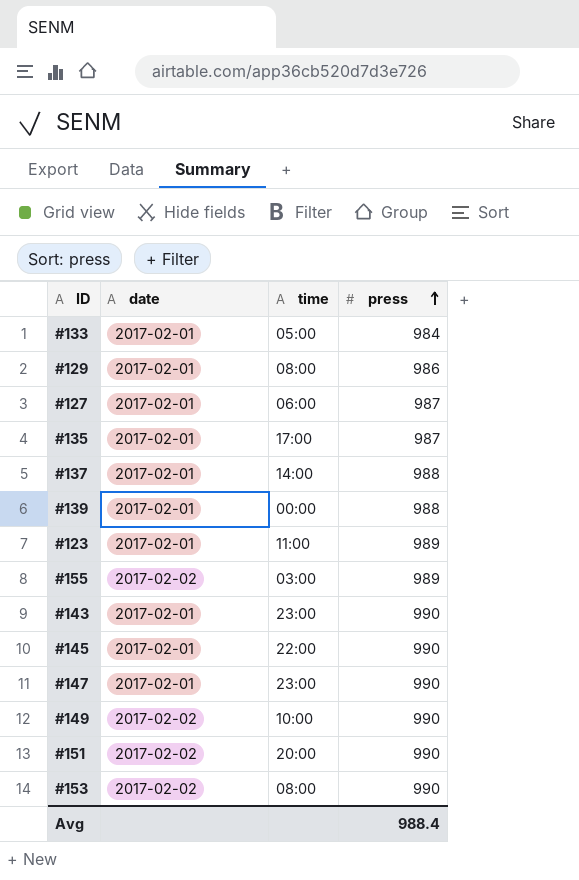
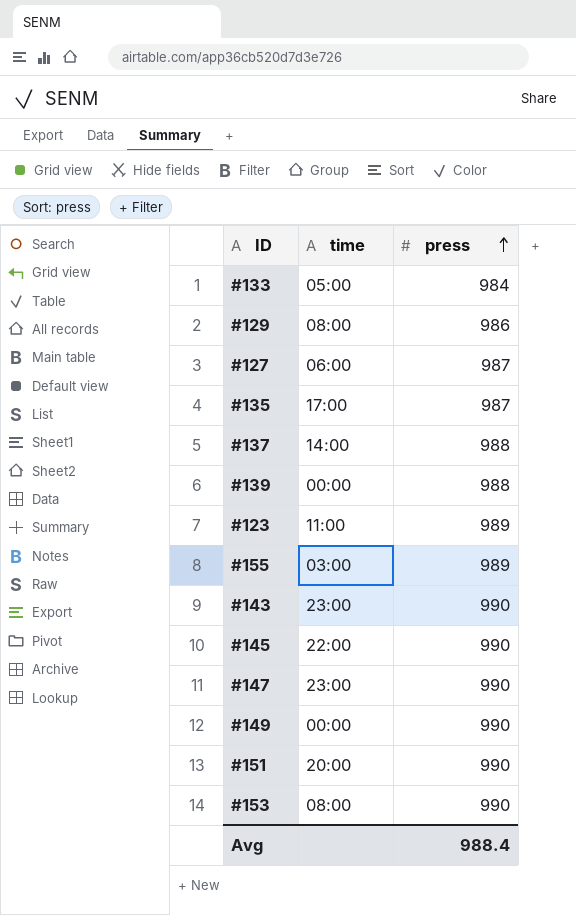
column date | position: 2 -> none
#149 | time: 10:00 -> 00:00

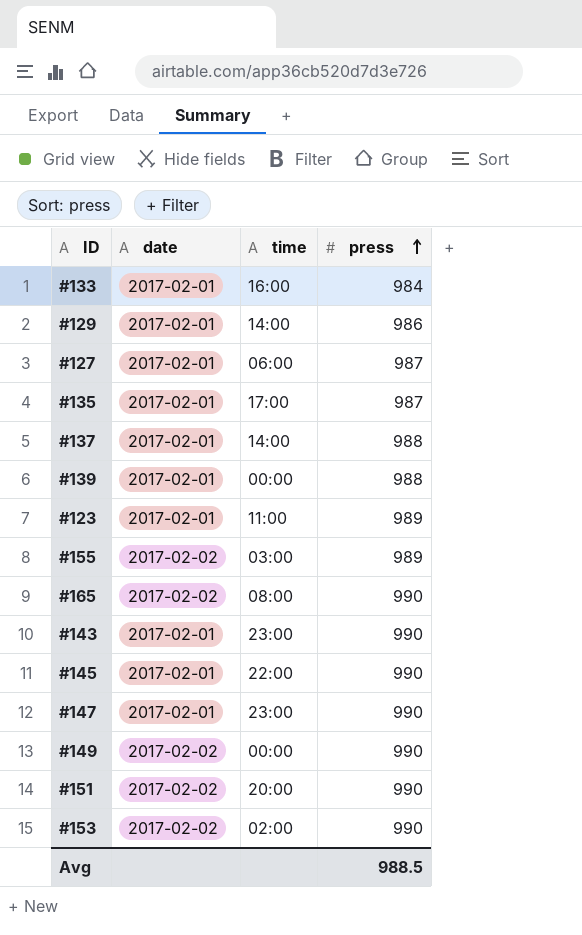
column date | position: none -> 2
#133 | time: 05:00 -> 16:00
#129 | time: 08:00 -> 14:00
row #165: none -> 2017-02-02 | 08:00 | 990
#153 | time: 08:00 -> 02:00
Avg | press: 988.4 -> 988.5

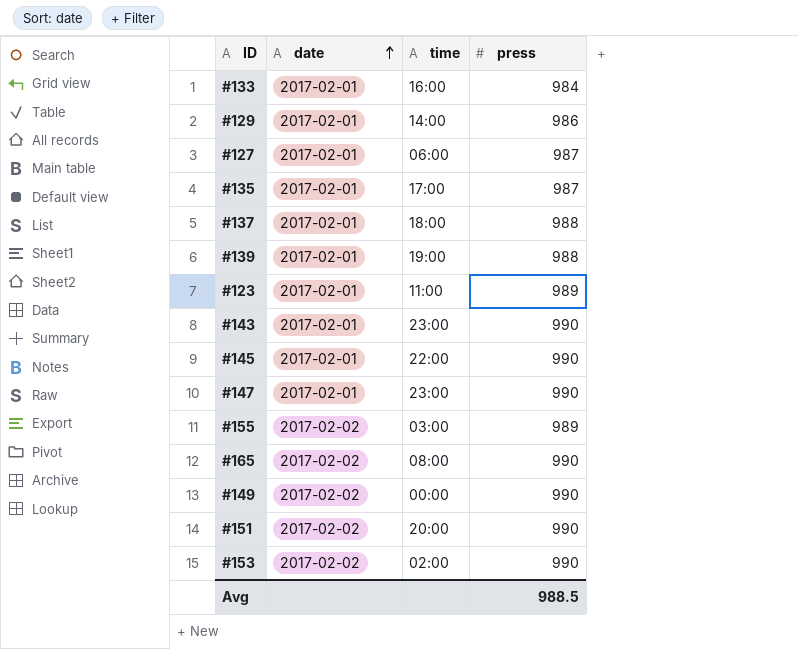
row order: press ascending -> date ascending
#137 | time: 14:00 -> 18:00
#139 | time: 00:00 -> 19:00

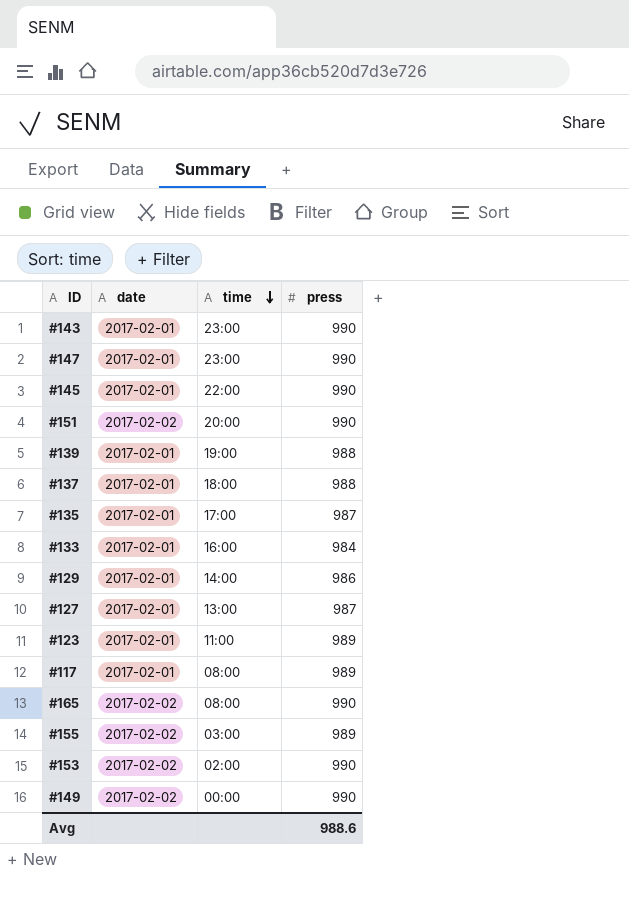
row order: date ascending -> time descending
#127 | time: 06:00 -> 13:00
row #117: none -> 2017-02-01 | 08:00 | 989
Avg | press: 988.5 -> 988.6

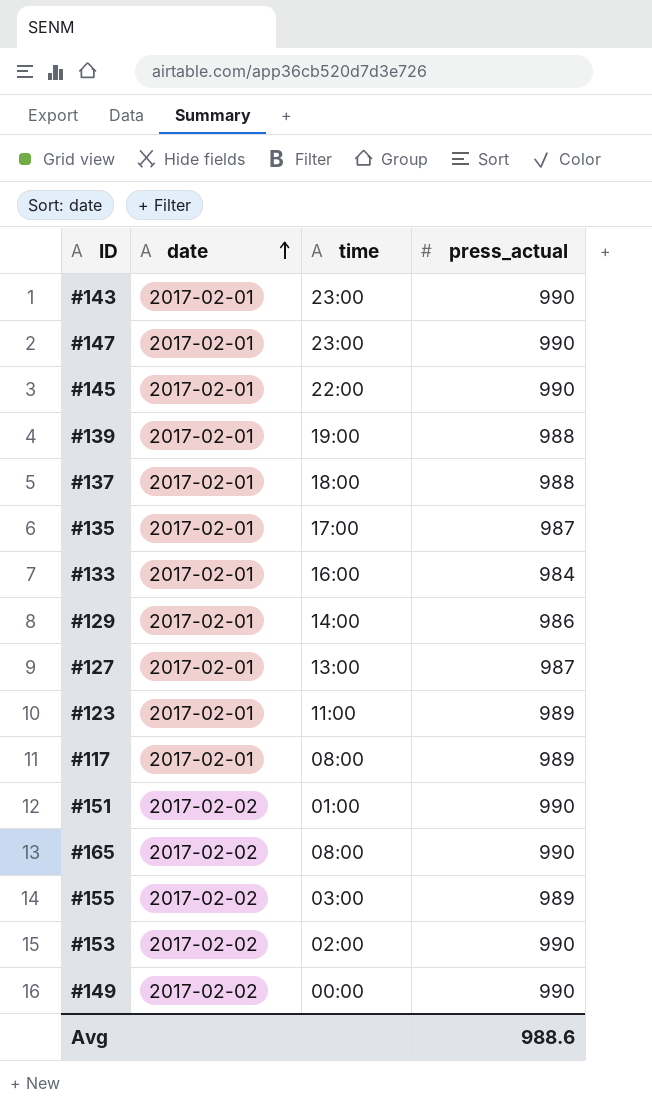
row order: time descending -> date ascending
column name: press -> press_actual
#151 | time: 20:00 -> 01:00

